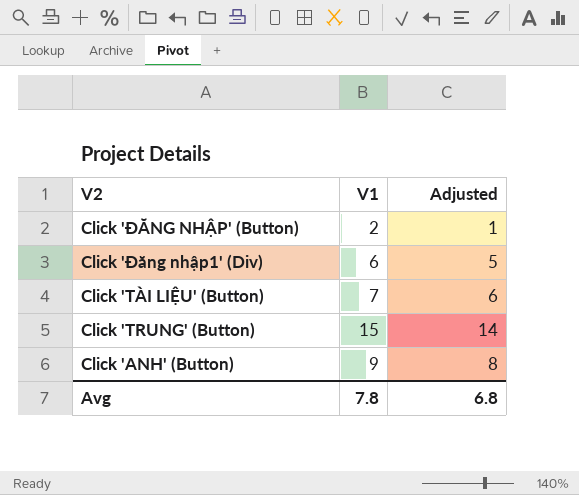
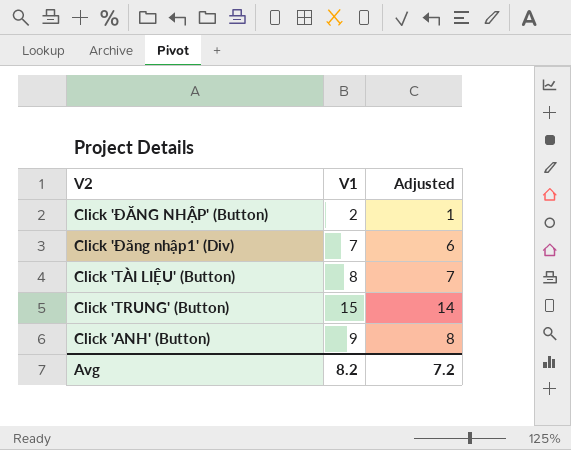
Click 'Đăng nhập1' (Div) | V1: 6 -> 7
Click 'Đăng nhập1' (Div) | Adjusted: 5 -> 6
Click 'TÀI LIỆU' (Button) | V1: 7 -> 8
Click 'TÀI LIỆU' (Button) | Adjusted: 6 -> 7
Avg | V1: 7.8 -> 8.2
Avg | Adjusted: 6.8 -> 7.2

